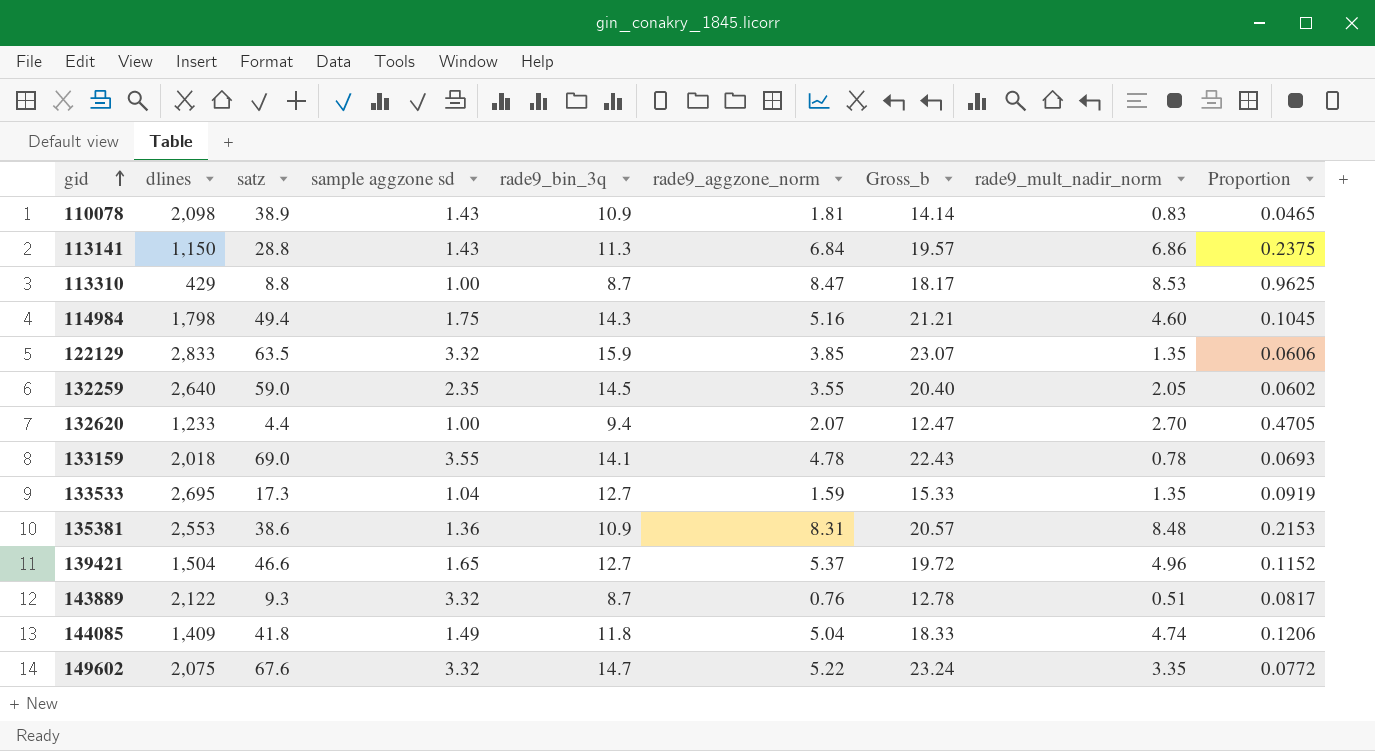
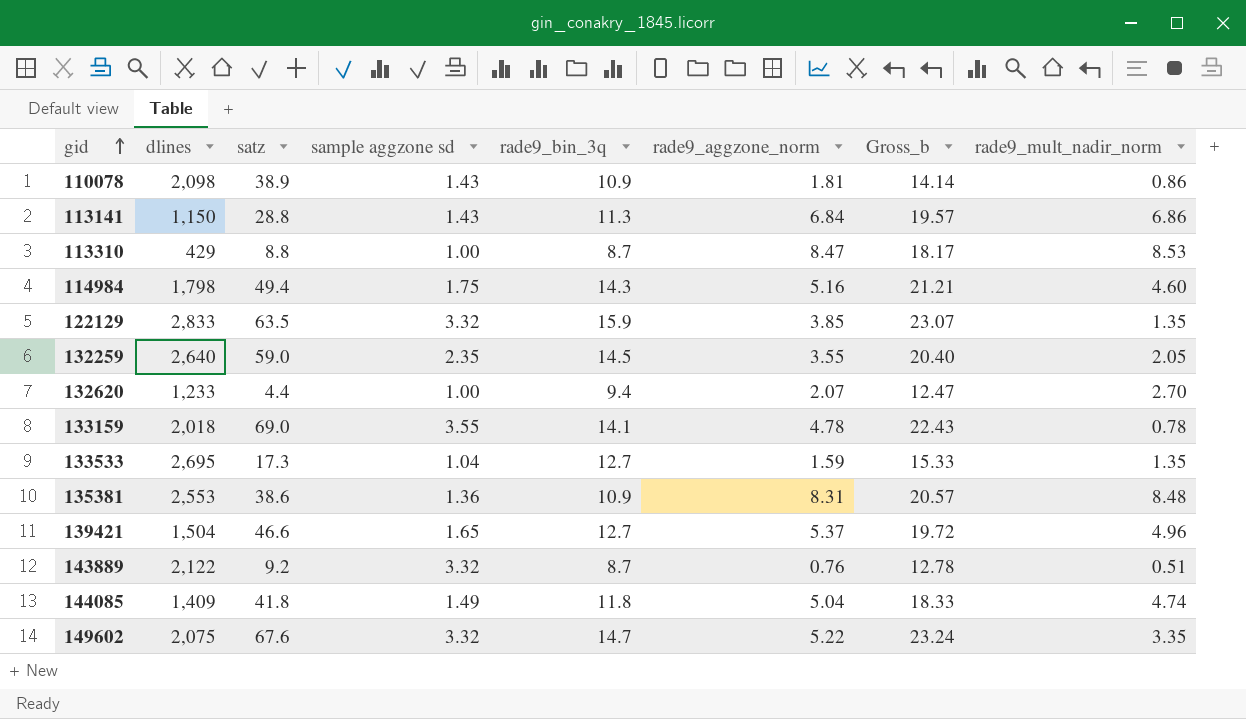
column Proportion | formula: [rade9_aggzone_norm] / [satz] -> none
110078 | rade9_mult_nadir_norm: 0.83 -> 0.86
143889 | satz: 9.3 -> 9.2

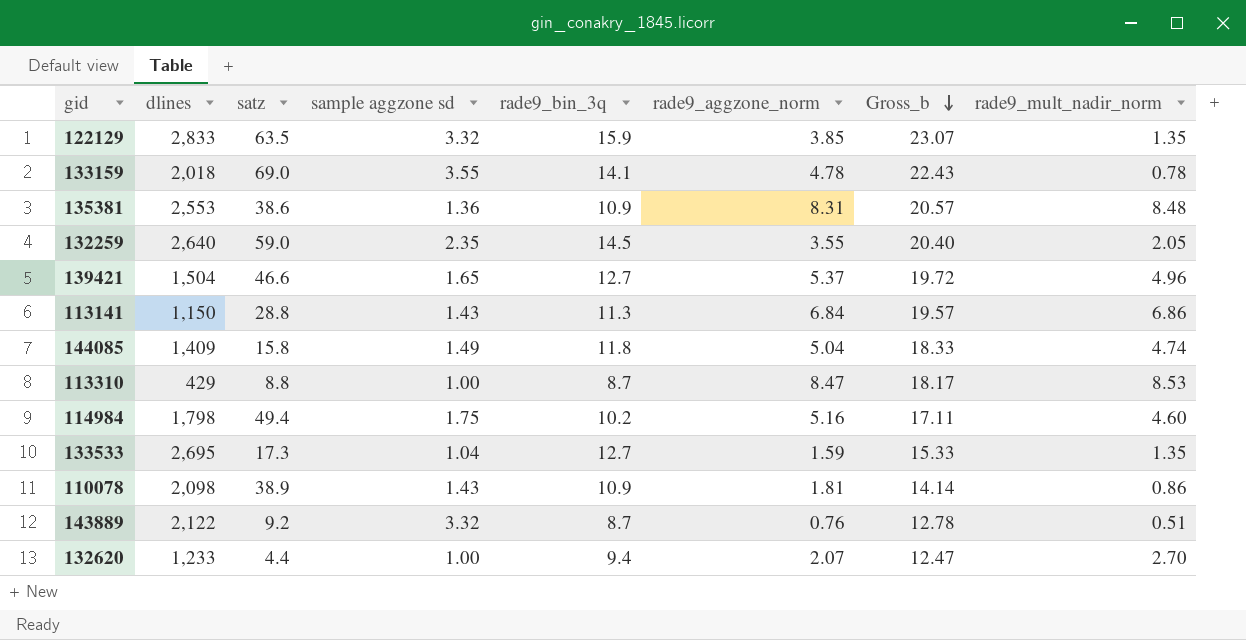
row order: gid ascending -> Gross_b descending
row 149602: 2,075 | 67.6 | 3.32 | 14.7 | 5.22 | 23.24 | 3.35 -> none
144085 | satz: 41.8 -> 15.8
114984 | rade9_bin_3q: 14.3 -> 10.2
114984 | Gross_b: 21.21 -> 17.11

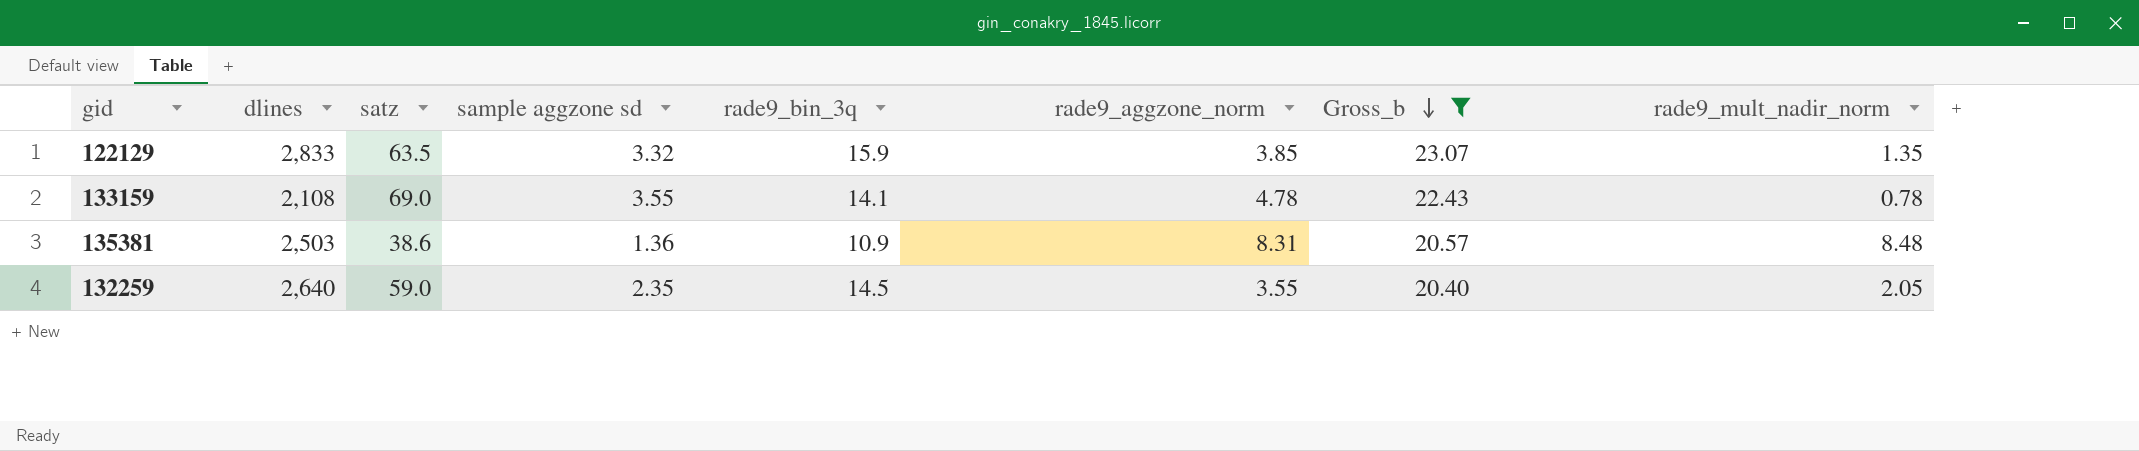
filter: none -> Gross_b >= 20.40
133159 | dlines: 2,018 -> 2,108
135381 | dlines: 2,553 -> 2,503

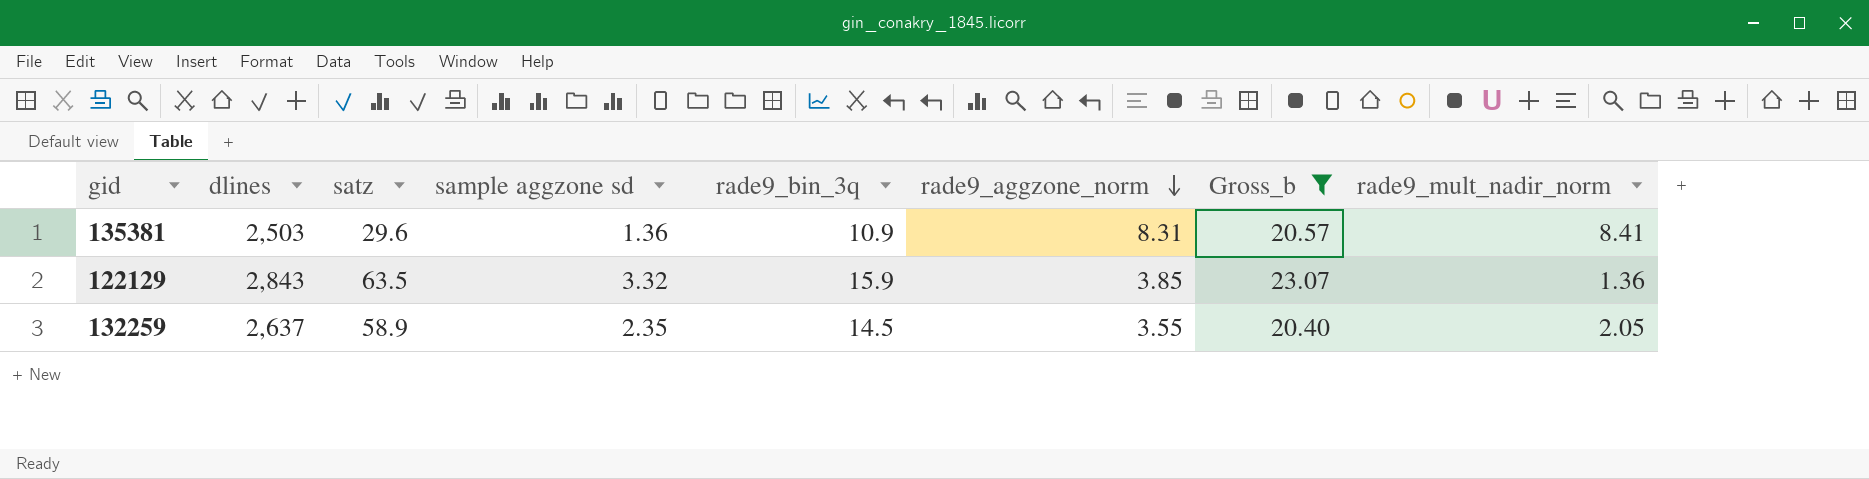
row order: Gross_b descending -> rade9_aggzone_norm descending
row 133159: 2,108 | 69.0 | 3.55 | 14.1 | 4.78 | 22.43 | 0.78 -> none
135381 | satz: 38.6 -> 29.6
135381 | rade9_mult_nadir_norm: 8.48 -> 8.41
122129 | dlines: 2,833 -> 2,843
122129 | rade9_mult_nadir_norm: 1.35 -> 1.36
132259 | dlines: 2,640 -> 2,637
132259 | satz: 59.0 -> 58.9

